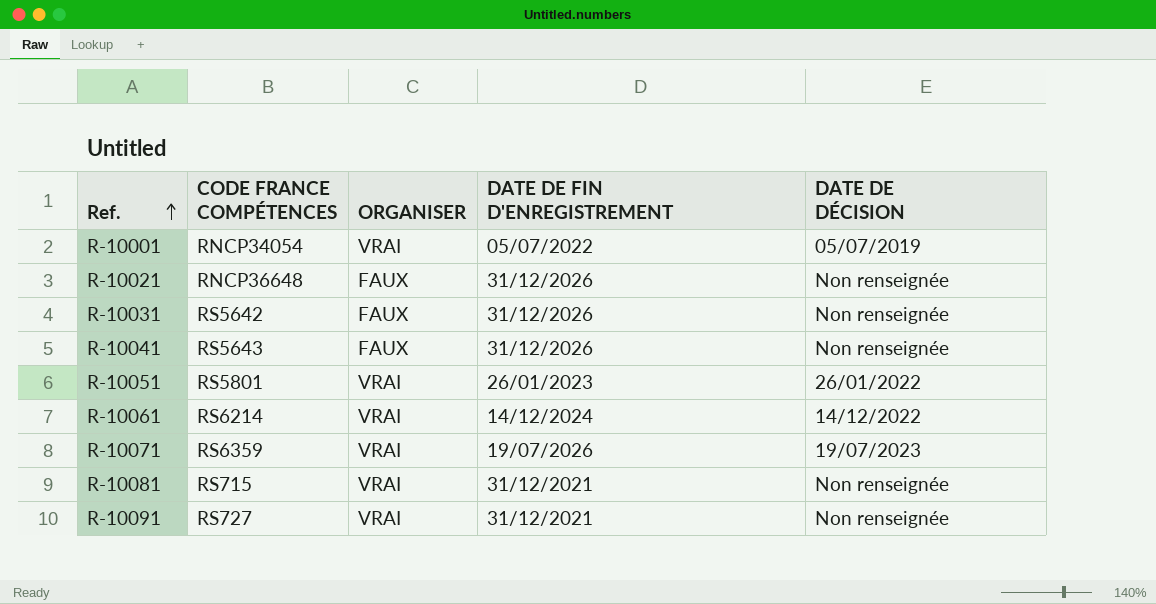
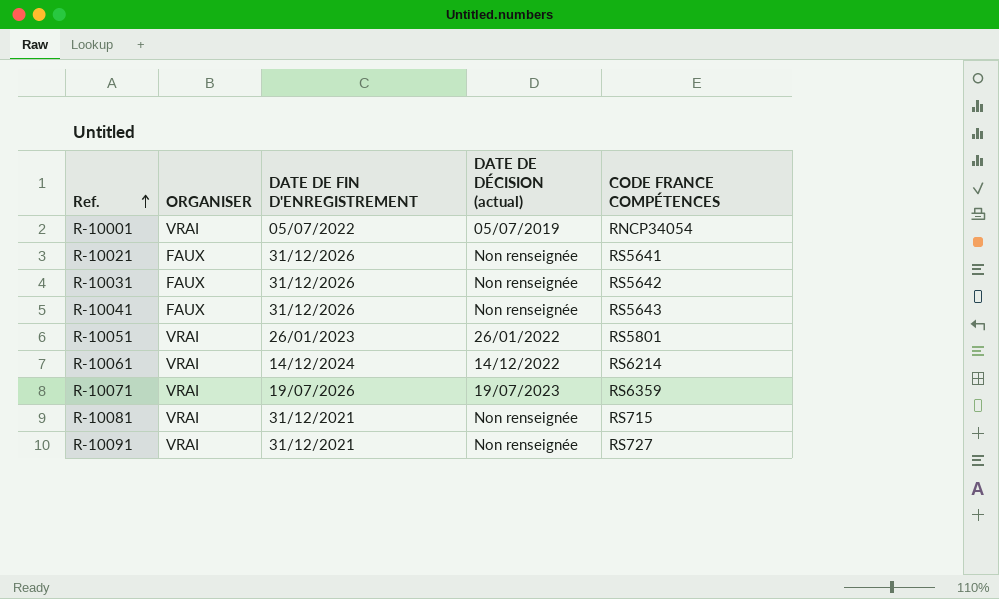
column name: DATE DE DÉCISION -> DATE DE DÉCISION (actual)
column CODE FRANCE COMPÉTENCES | position: 2 -> 5
R-10021 | CODE FRANCE COMPÉTENCES: RNCP36648 -> RS5641

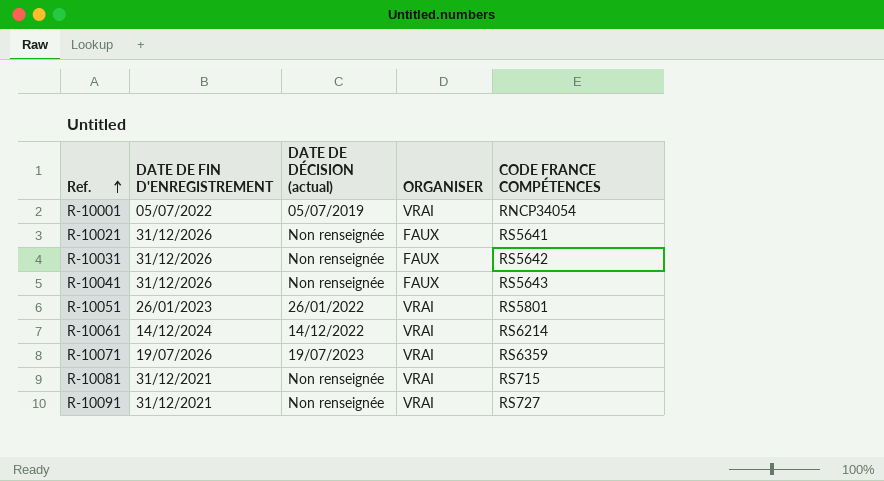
column ORGANISER | position: 2 -> 4

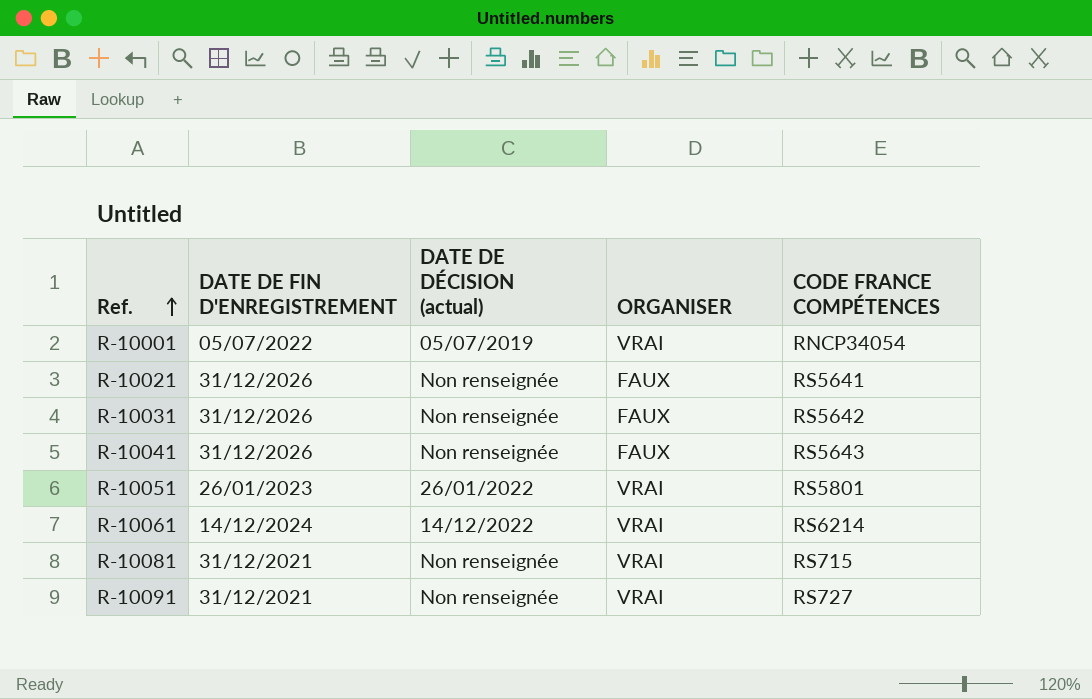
row R-10071: 19/07/2026 | 19/07/2023 | VRAI | RS6359 -> none

